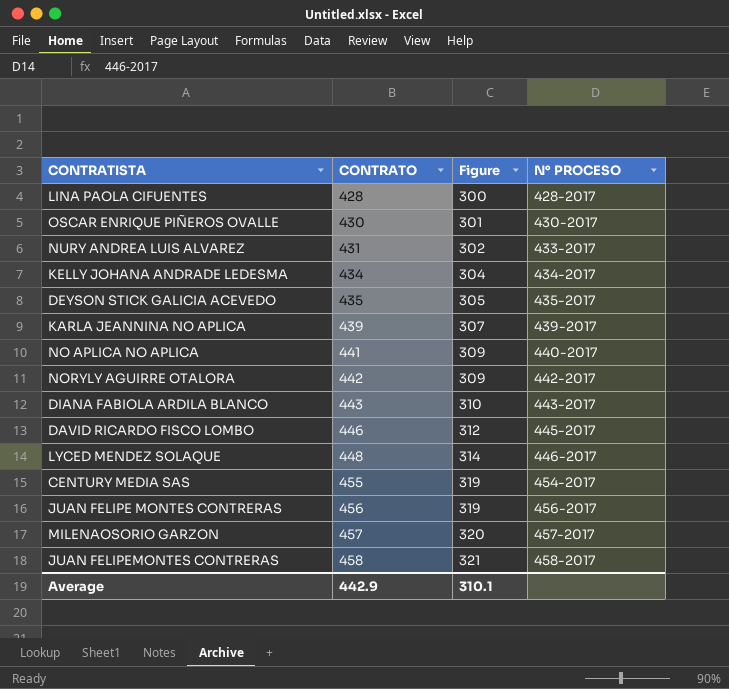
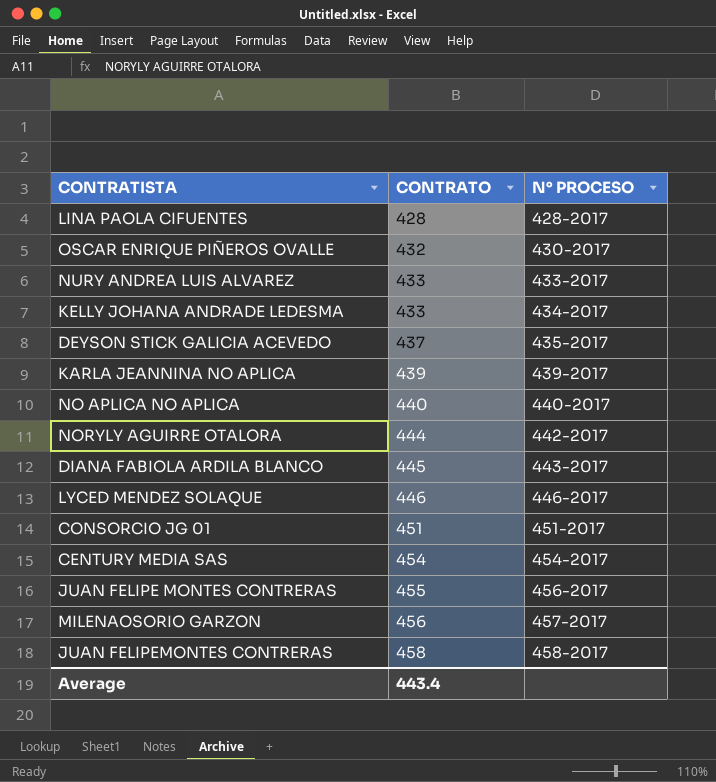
column Figure | formula: [CONTRATO] * 0.7 -> none
row DAVID RICARDO FISCO LOMBO: 446 | 312 | 445-2017 -> none
OSCAR ENRIQUE PIÑEROS OVALLE | CONTRATO: 430 -> 432
NURY ANDREA LUIS ALVAREZ | CONTRATO: 431 -> 433
KELLY JOHANA ANDRADE LEDESMA | CONTRATO: 434 -> 433
DEYSON STICK GALICIA ACEVEDO | CONTRATO: 435 -> 437
NO APLICA NO APLICA | CONTRATO: 441 -> 440
NORYLY AGUIRRE OTALORA | CONTRATO: 442 -> 444
DIANA FABIOLA ARDILA BLANCO | CONTRATO: 443 -> 445
LYCED MENDEZ SOLAQUE | CONTRATO: 448 -> 446
row CONSORCIO JG 01: none -> 451 | 451-2017
CENTURY MEDIA SAS | CONTRATO: 455 -> 454
JUAN FELIPE MONTES CONTRERAS | CONTRATO: 456 -> 455
MILENAOSORIO GARZON | CONTRATO: 457 -> 456
Average | CONTRATO: 442.9 -> 443.4

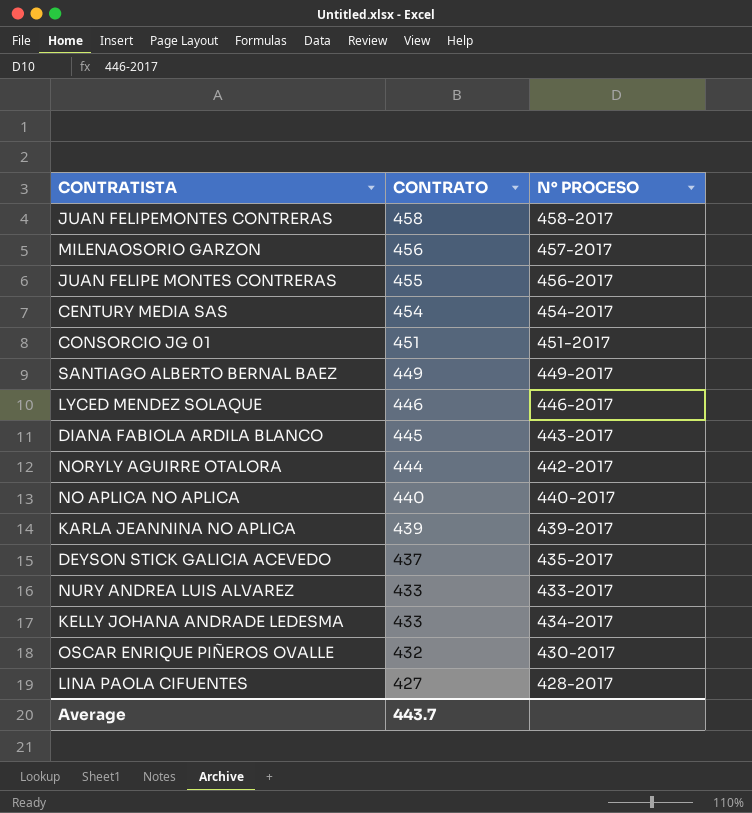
row order: CONTRATO ascending -> CONTRATO descending
row SANTIAGO ALBERTO BERNAL BAEZ: none -> 449 | 449-2017
LINA PAOLA CIFUENTES | CONTRATO: 428 -> 427
Average | CONTRATO: 443.4 -> 443.7

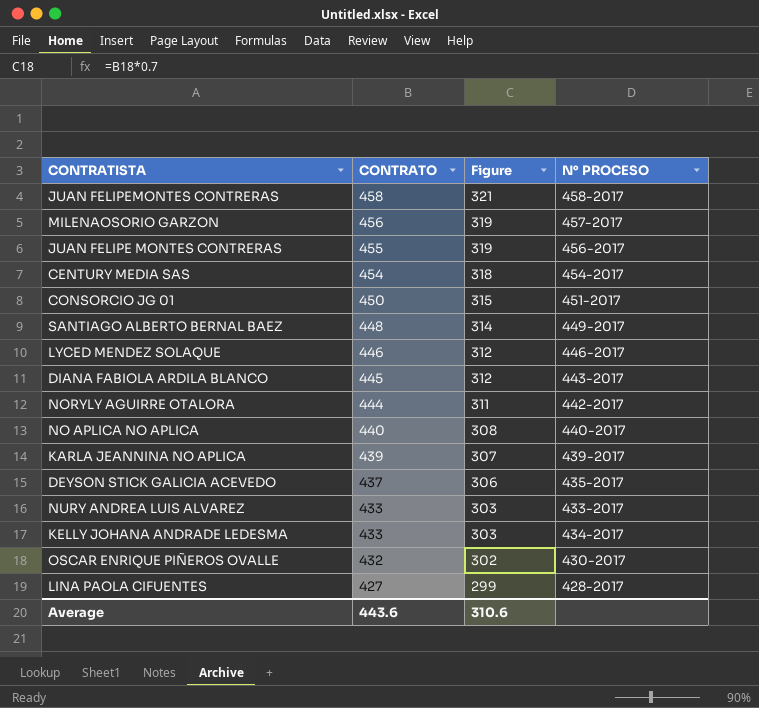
column Figure | formula: none -> [CONTRATO] * 0.7
CONSORCIO JG 01 | CONTRATO: 451 -> 450
SANTIAGO ALBERTO BERNAL BAEZ | CONTRATO: 449 -> 448
Average | CONTRATO: 443.7 -> 443.6

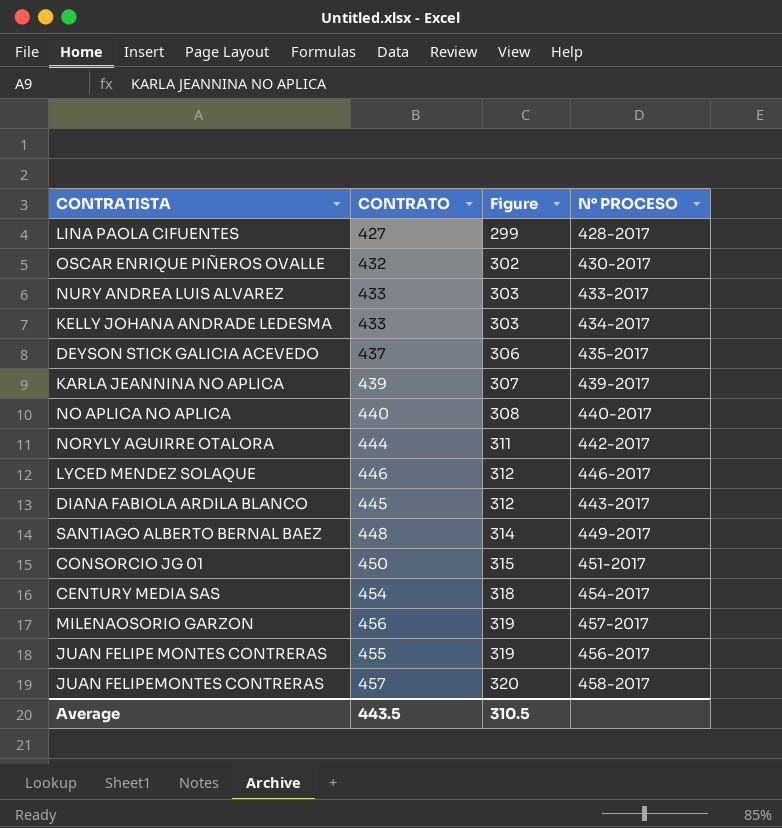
row order: CONTRATO descending -> Figure ascending
JUAN FELIPEMONTES CONTRERAS | CONTRATO: 458 -> 457
JUAN FELIPEMONTES CONTRERAS | Figure: 321 -> 320
Average | CONTRATO: 443.6 -> 443.5
Average | Figure: 310.6 -> 310.5

